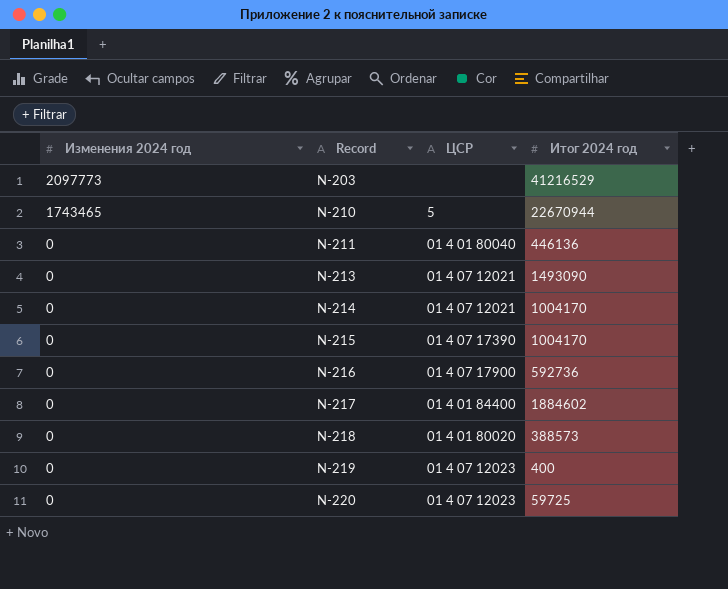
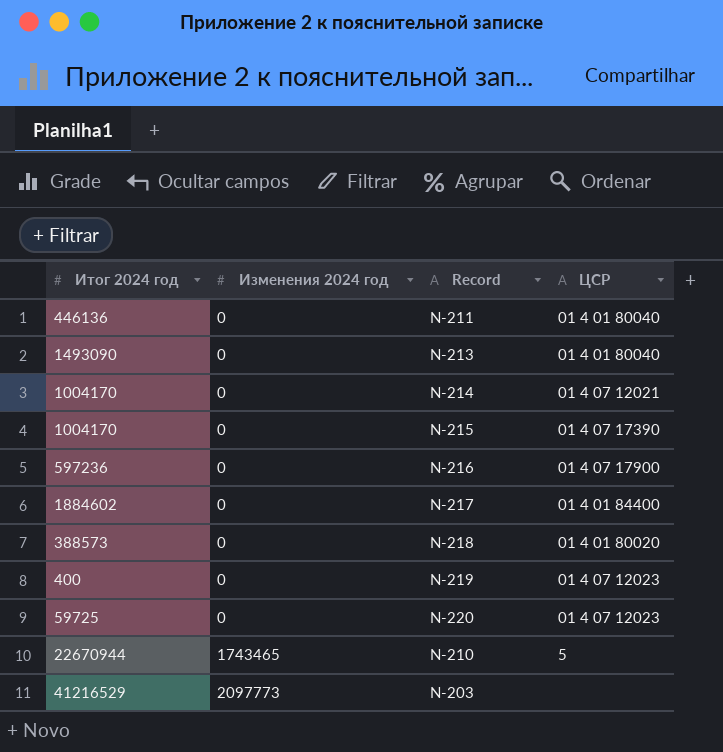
row order: Изменения 2024 год descending -> Изменения 2024 год ascending
column Итог 2024 год | position: 4 -> 1
N-213 | ЦСР: 01 4 07 12021 -> 01 4 01 80040
N-216 | Итог 2024 год: 592736 -> 597236

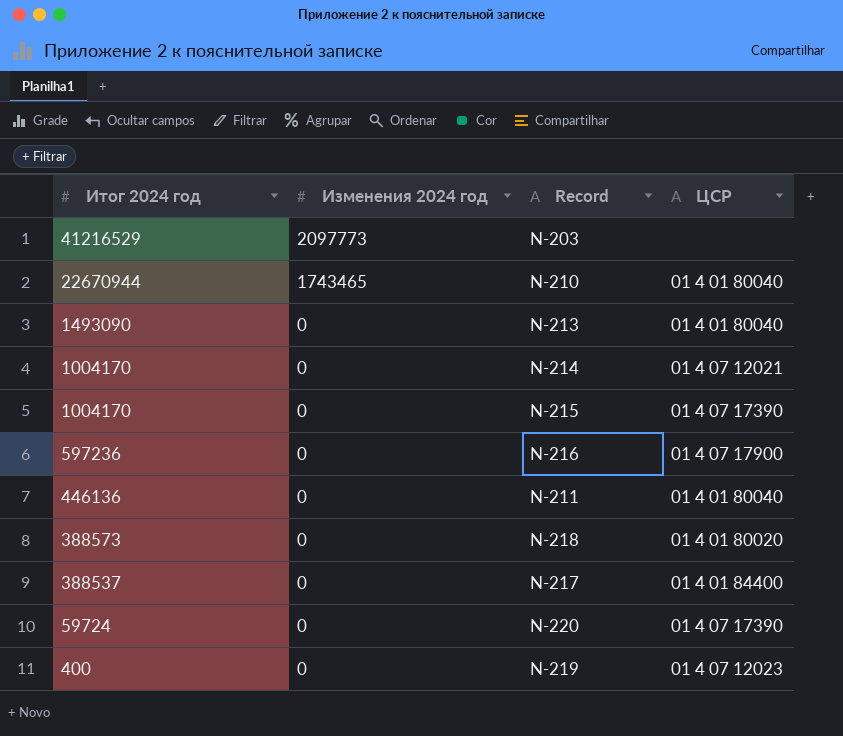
row order: Изменения 2024 год ascending -> Итог 2024 год descending
N-210 | ЦСР: 5 -> 01 4 01 80040
N-217 | Итог 2024 год: 1884602 -> 388537
N-220 | Итог 2024 год: 59725 -> 59724
N-220 | ЦСР: 01 4 07 12023 -> 01 4 07 17390

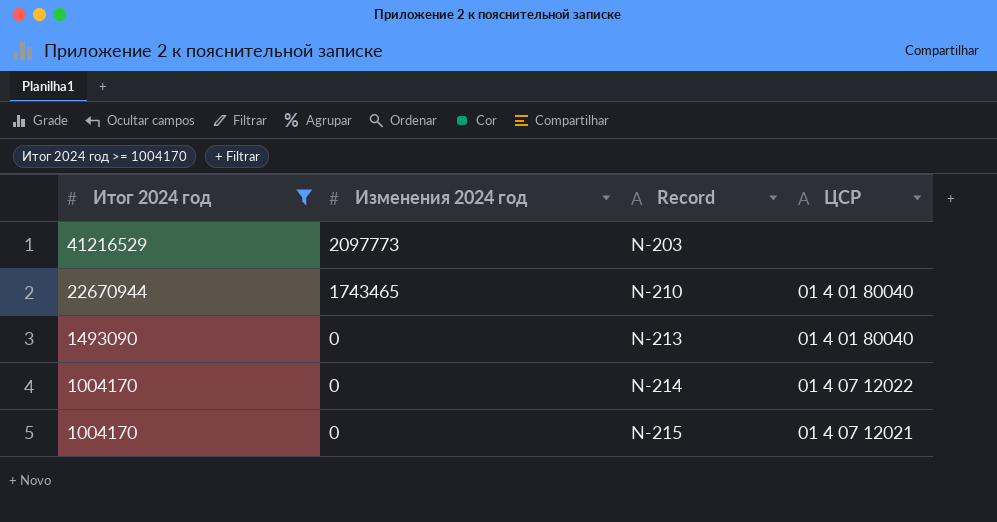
filter: none -> Итог 2024 год >= 1004170
N-214 | ЦСР: 01 4 07 12021 -> 01 4 07 12022
N-215 | ЦСР: 01 4 07 17390 -> 01 4 07 12021

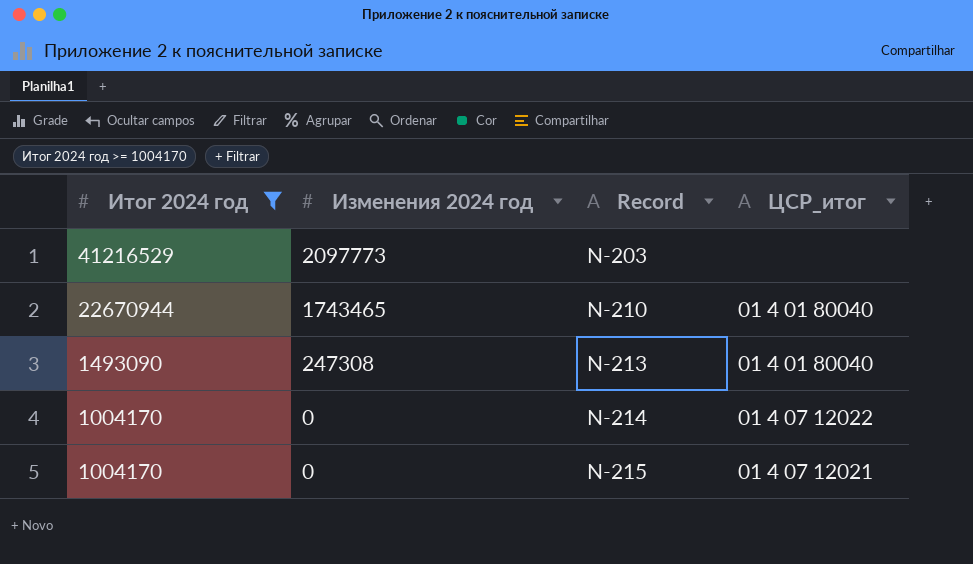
column name: ЦСР -> ЦСР_итог
N-213 | Изменения 2024 год: 0 -> 247308

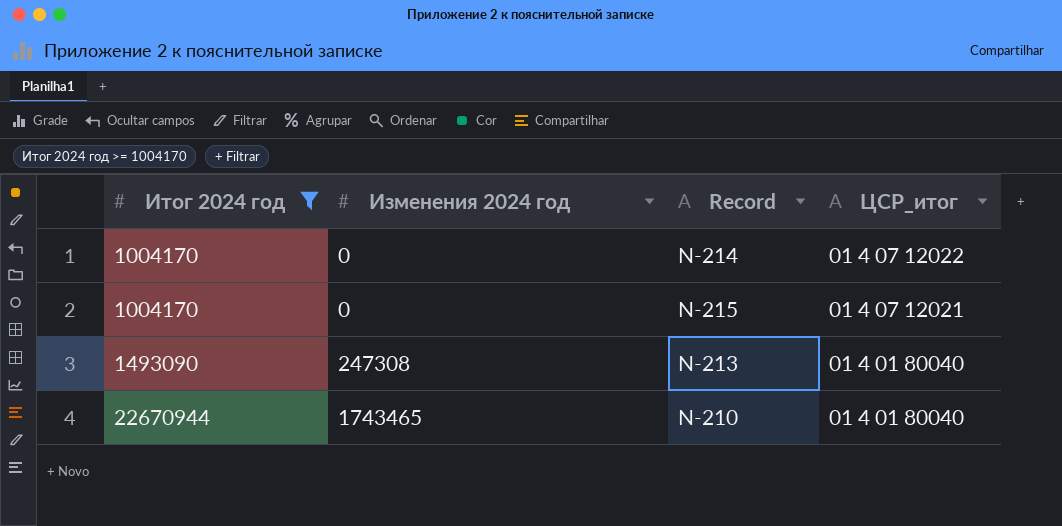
row order: Итог 2024 год descending -> Итог 2024 год ascending
row N-203: 41216529 | 2097773 | none -> none

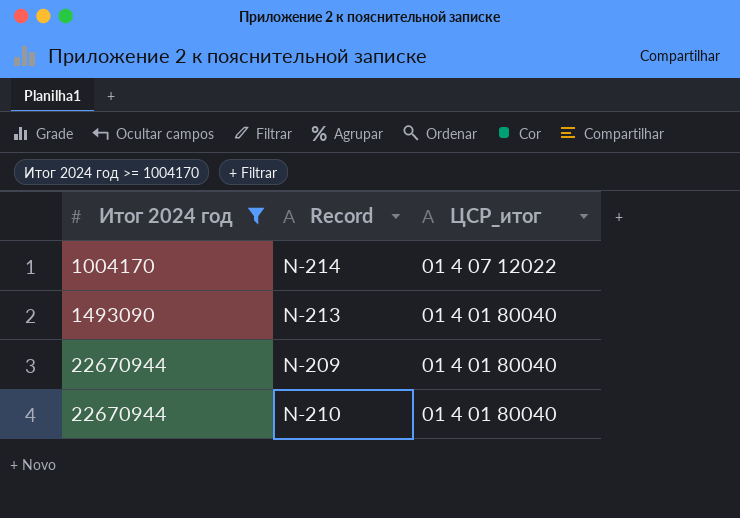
column Изменения 2024 год | position: 2 -> none
row N-215: 1004170 | 0 | 01 4 07 12021 -> none
row N-209: none -> 22670944 | 01 4 01 80040

